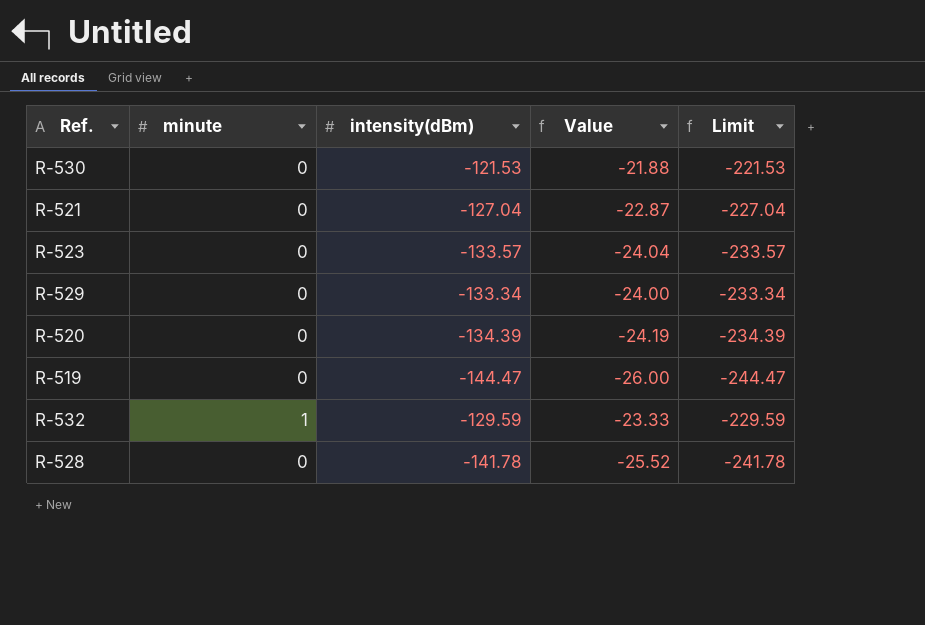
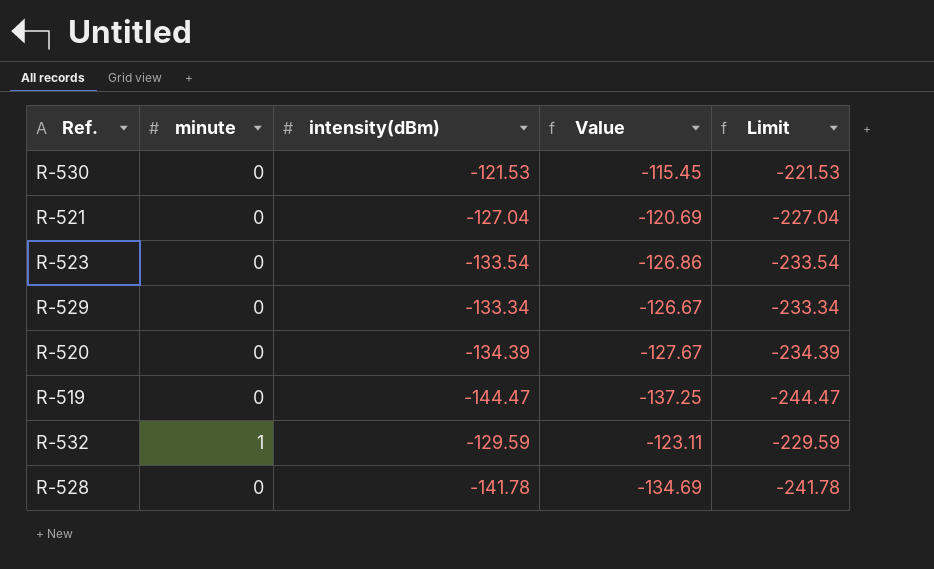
column Value | formula: [intensity(dBm)] * 0.18 -> [intensity(dBm)] * 0.95
R-523 | intensity(dBm): -133.57 -> -133.54
R-523 | Limit: -233.57 -> -233.54

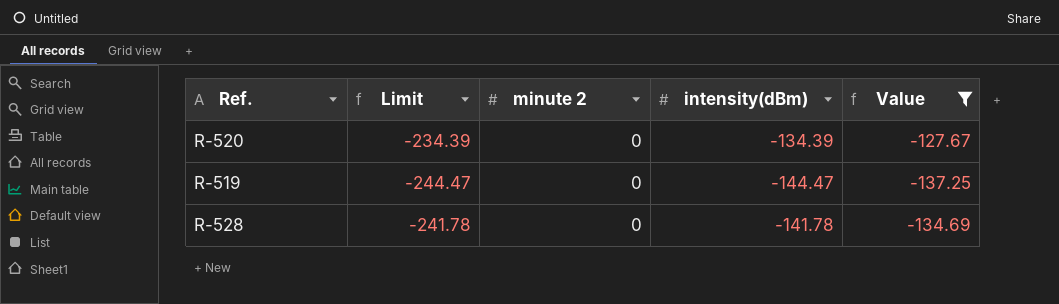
filter: none -> Value <= -127.67
column Limit | position: 5 -> 2
column name: minute -> minute 2

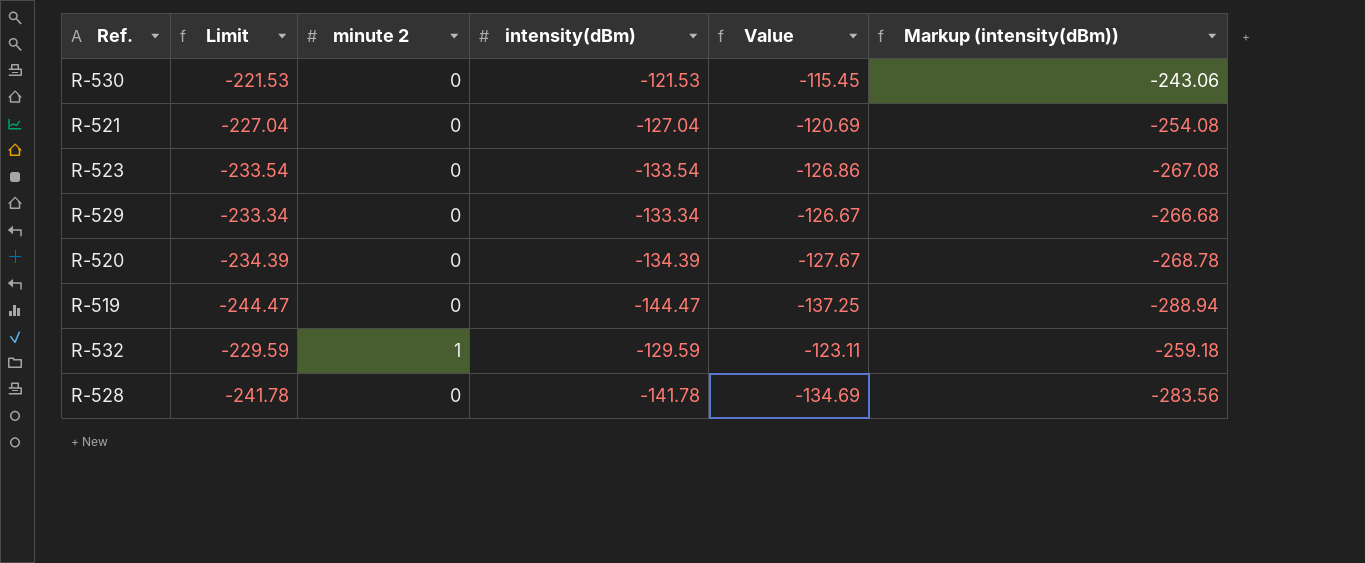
filter: Value <= -127.67 -> none
column Markup (intensity(dBm)) | formula: none -> [intensity(dBm)] * 2

